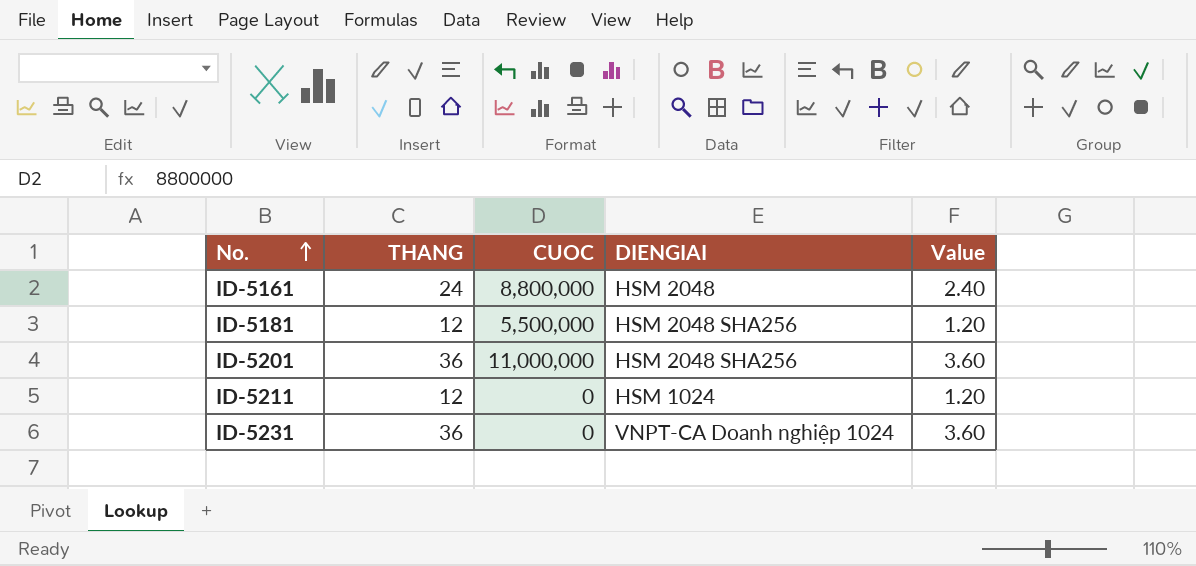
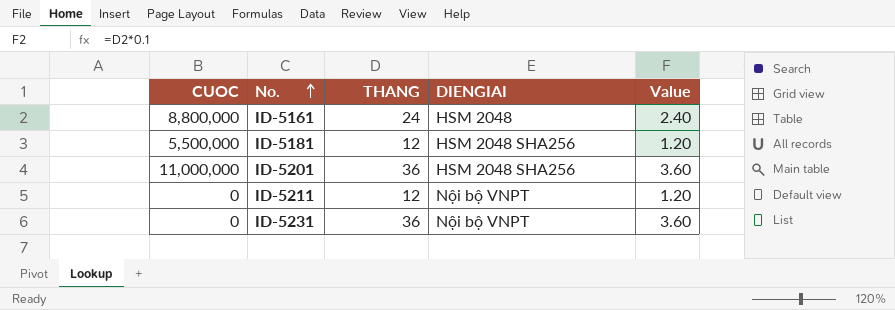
column CUOC | position: 3 -> 1
ID-5211 | DIENGIAI: HSM 1024 -> Nội bộ VNPT
ID-5231 | DIENGIAI: VNPT-CA Doanh nghiệp 1024 -> Nội bộ VNPT

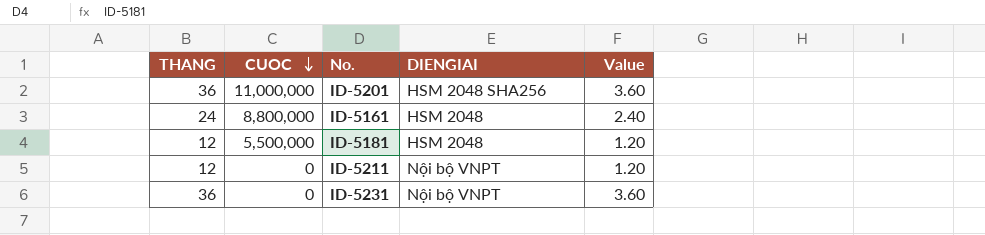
row order: No. ascending -> CUOC descending
column THANG | position: 3 -> 1
ID-5181 | DIENGIAI: HSM 2048 SHA256 -> HSM 2048

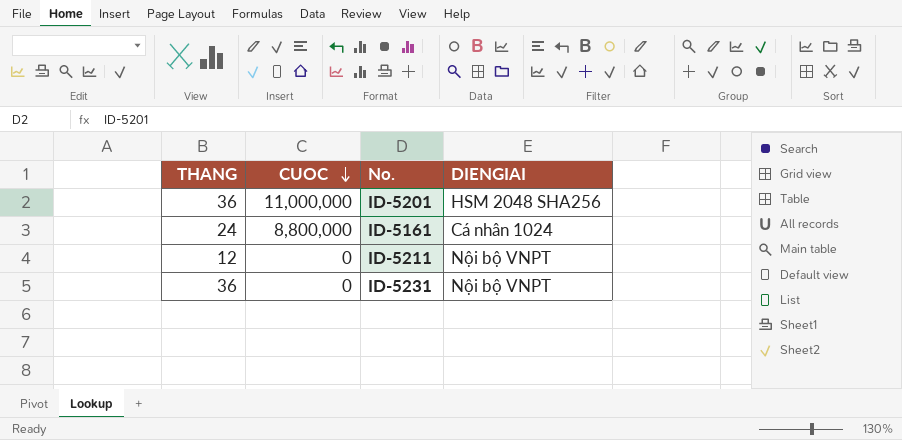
column Value | formula: [THANG] * 0.1 -> none
row ID-5181: 12 | 5,500,000 | HSM 2048 | 1.20 -> none
ID-5161 | DIENGIAI: HSM 2048 -> Cá nhân 1024

